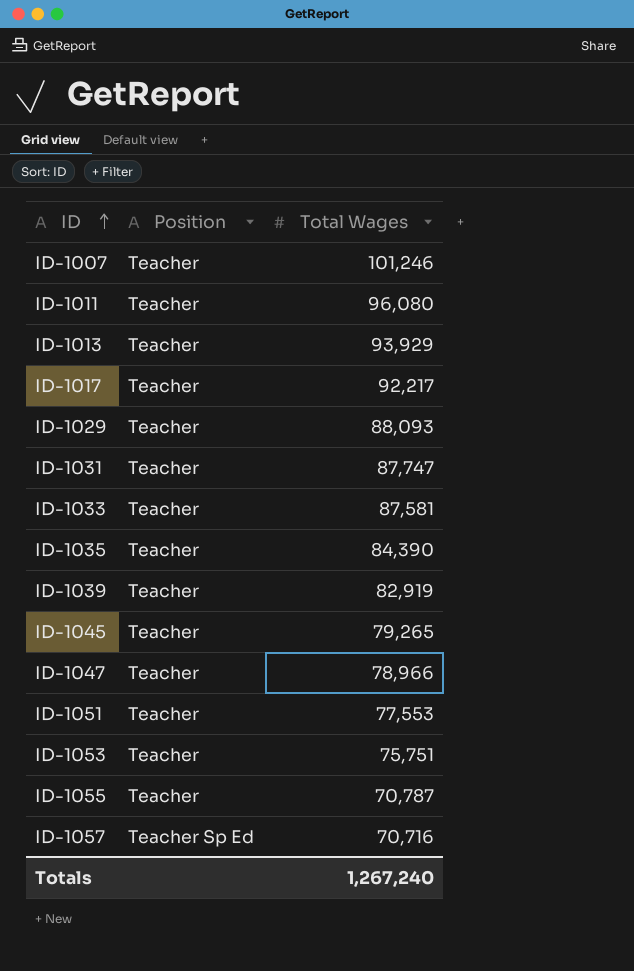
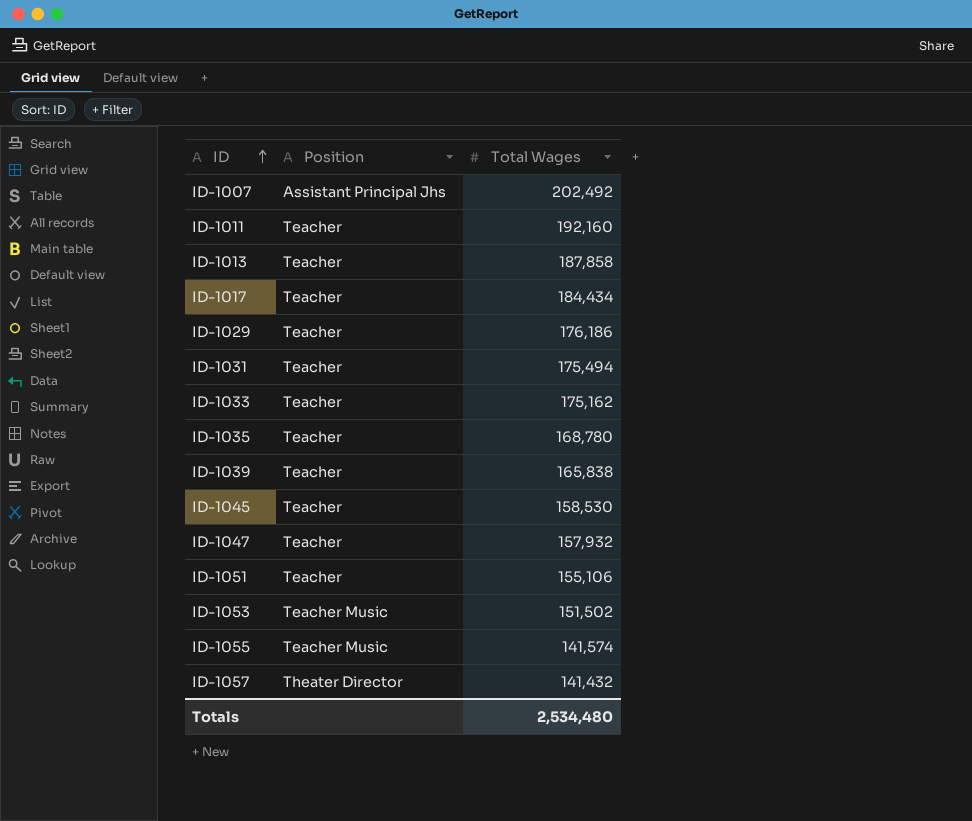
ID-1007 | Position: Teacher -> Assistant Principal Jhs
ID-1007 | Total Wages: 101,246 -> 202,492
ID-1011 | Total Wages: 96,080 -> 192,160
ID-1013 | Total Wages: 93,929 -> 187,858
ID-1017 | Total Wages: 92,217 -> 184,434
ID-1029 | Total Wages: 88,093 -> 176,186
ID-1031 | Total Wages: 87,747 -> 175,494
ID-1033 | Total Wages: 87,581 -> 175,162
ID-1035 | Total Wages: 84,390 -> 168,780
ID-1039 | Total Wages: 82,919 -> 165,838
ID-1045 | Total Wages: 79,265 -> 158,530
ID-1047 | Total Wages: 78,966 -> 157,932
ID-1051 | Total Wages: 77,553 -> 155,106
ID-1053 | Position: Teacher -> Teacher Music
ID-1053 | Total Wages: 75,751 -> 151,502
ID-1055 | Position: Teacher -> Teacher Music
ID-1055 | Total Wages: 70,787 -> 141,574
ID-1057 | Position: Teacher Sp Ed -> Theater Director
ID-1057 | Total Wages: 70,716 -> 141,432
Totals | Total Wages: 1,267,240 -> 2,534,480

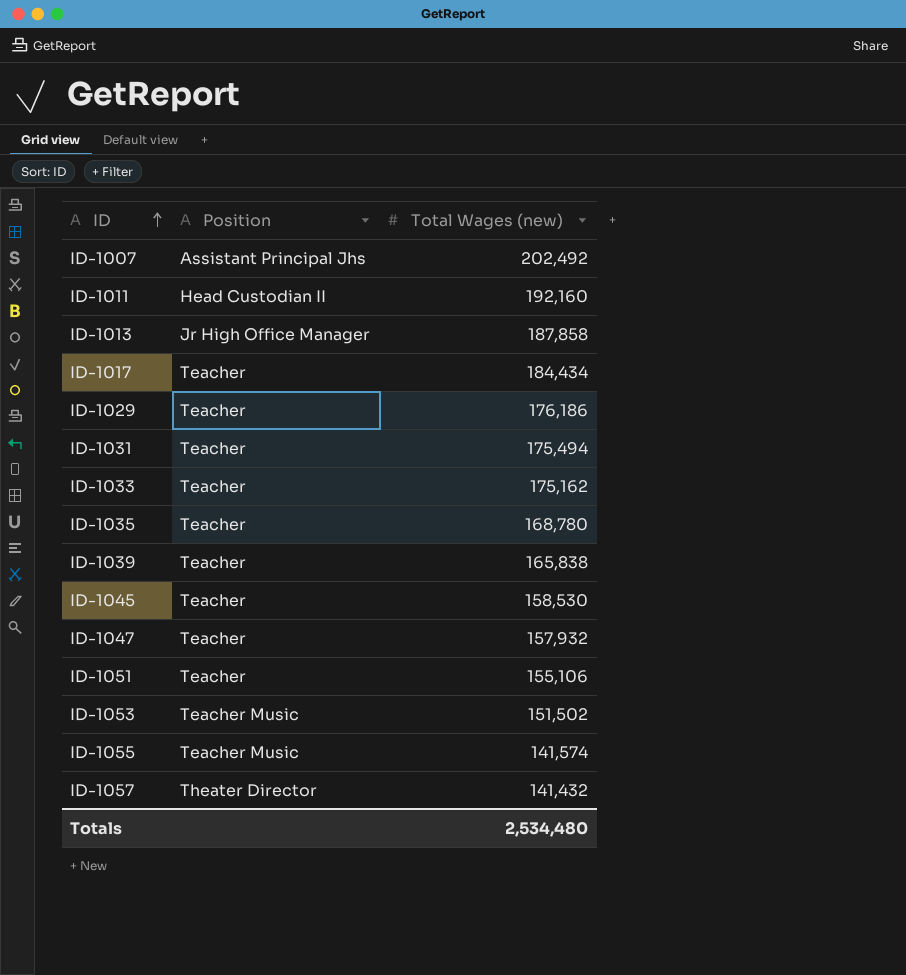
column name: Total Wages -> Total Wages (new)
ID-1011 | Position: Teacher -> Head Custodian II
ID-1013 | Position: Teacher -> Jr High Office Manager

